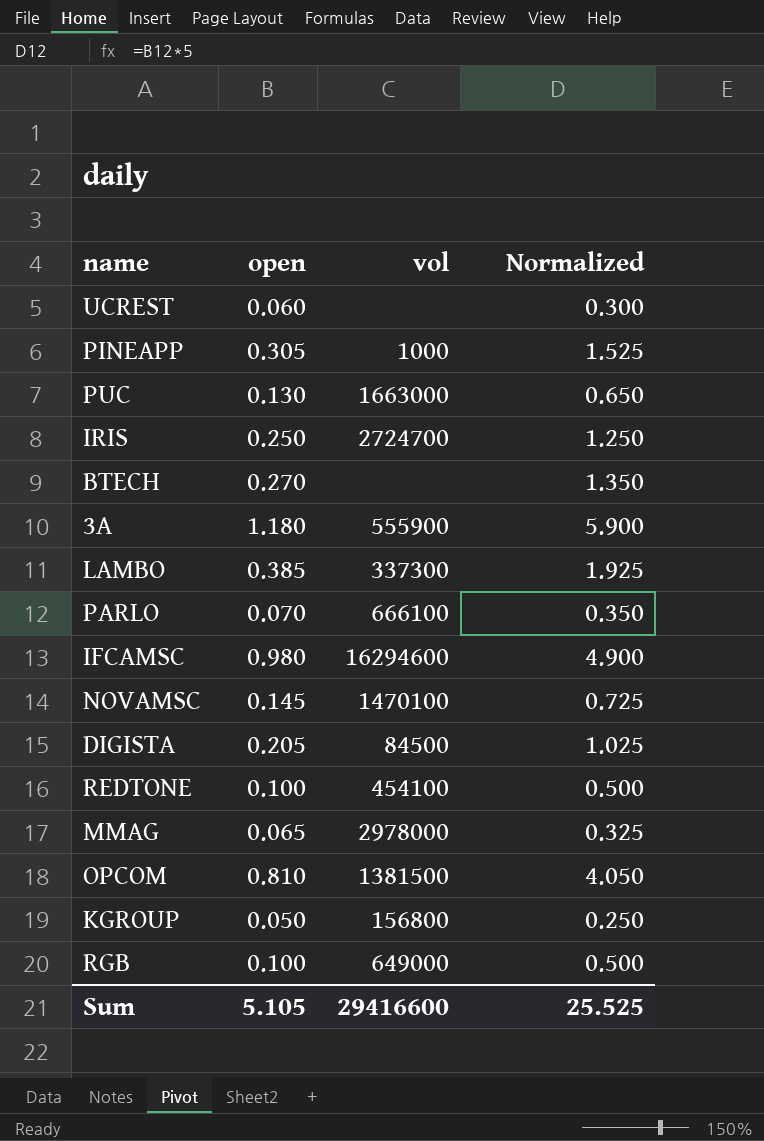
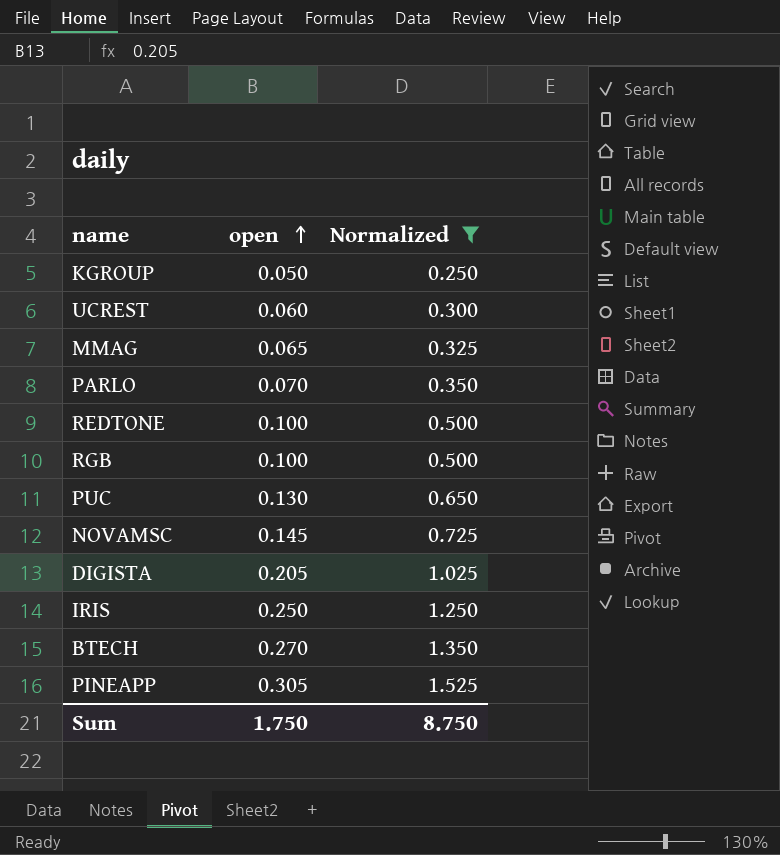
filter: none -> Normalized <= 1.525
row order: none -> open ascending
column vol | position: 3 -> none
Sum | open: 5.105 -> 1.750
Sum | Normalized: 25.525 -> 8.750

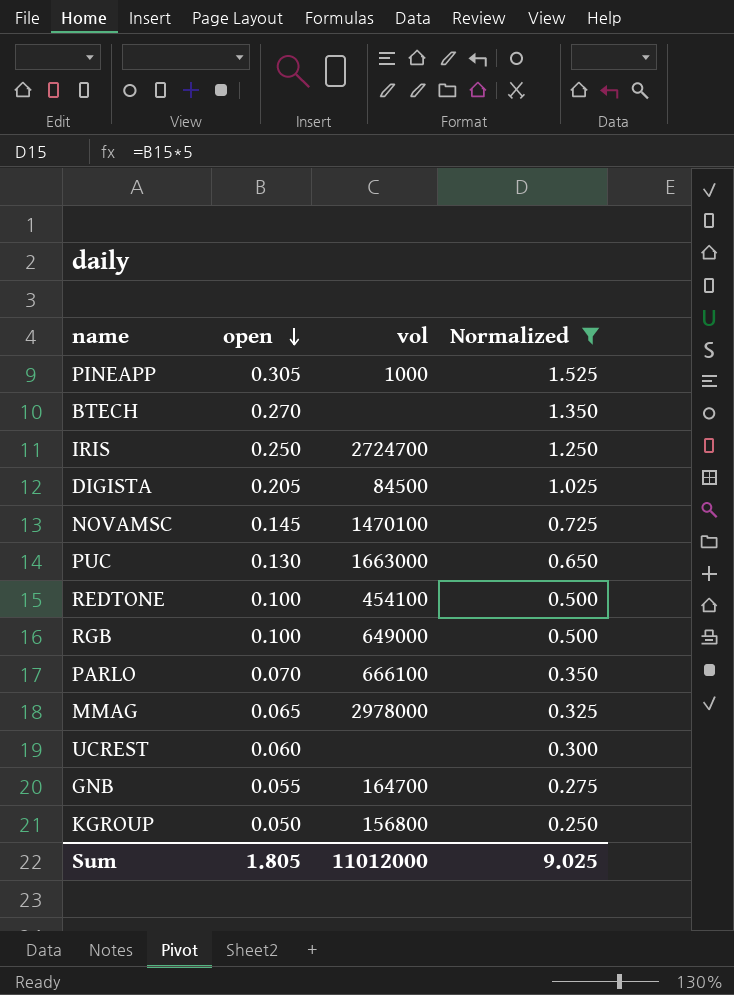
row order: open ascending -> open descending
column vol | position: none -> 3
row GNB: none -> 0.055 | 164700 | 0.275
Sum | open: 1.750 -> 1.805
Sum | Normalized: 8.750 -> 9.025

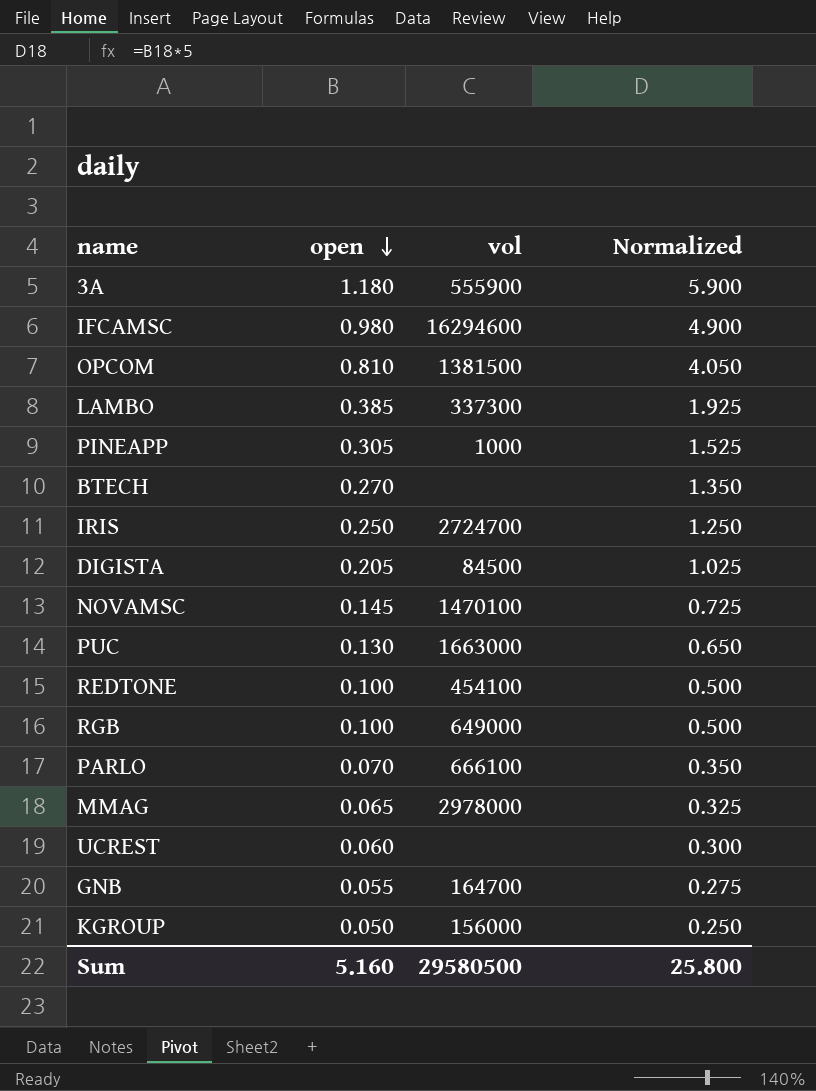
filter: Normalized <= 1.525 -> none
KGROUP | vol: 156800 -> 156000
Sum | open: 1.805 -> 5.160
Sum | vol: 11012000 -> 29580500
Sum | Normalized: 9.025 -> 25.800

